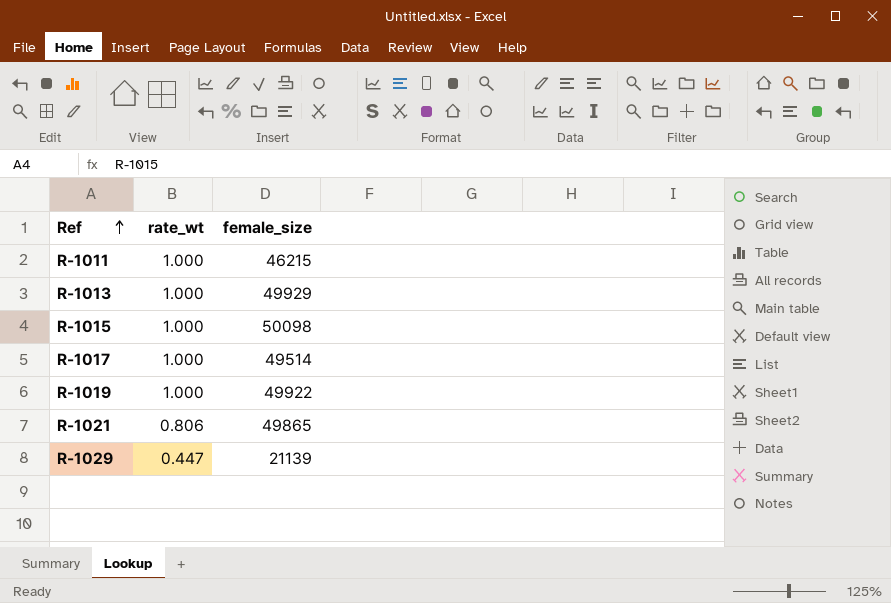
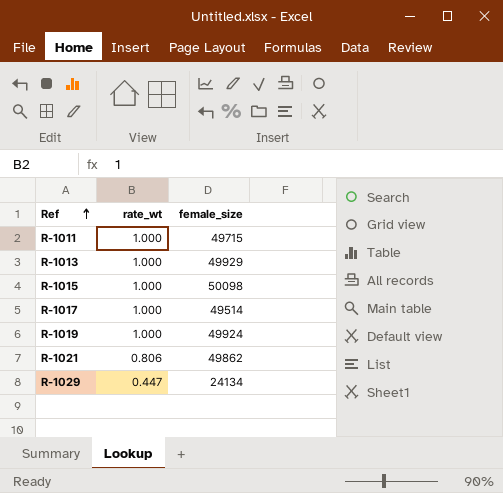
R-1011 | female_size: 46215 -> 49715
R-1019 | female_size: 49922 -> 49924
R-1021 | female_size: 49865 -> 49862
R-1029 | female_size: 21139 -> 24134

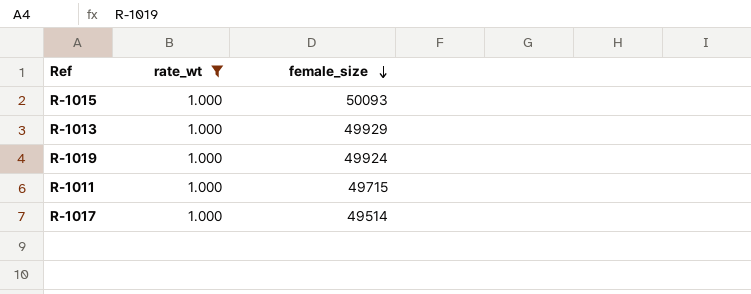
filter: none -> rate_wt = 1.000
row order: Ref ascending -> female_size descending
R-1015 | female_size: 50098 -> 50093

